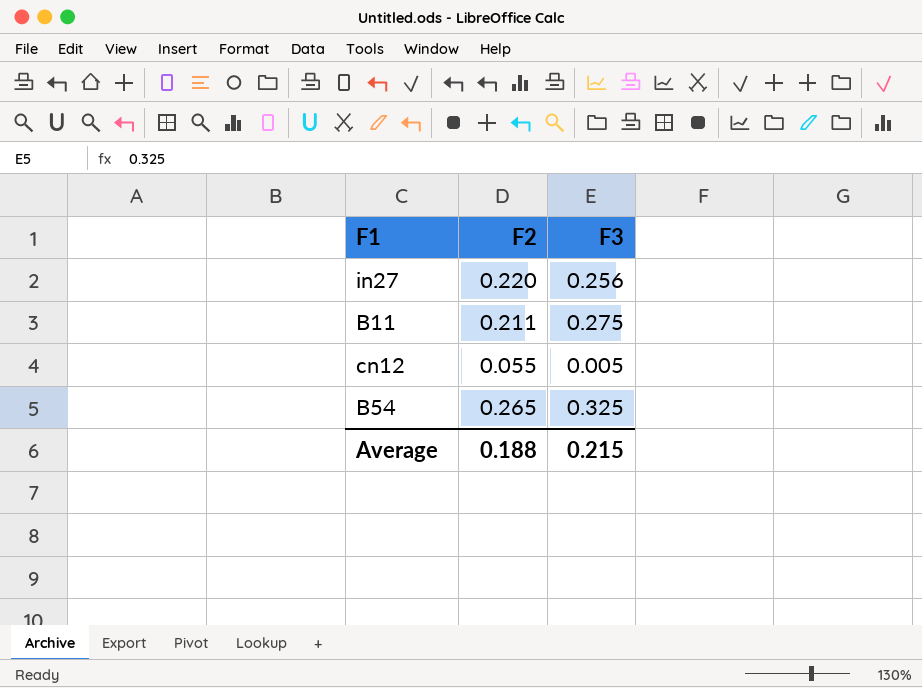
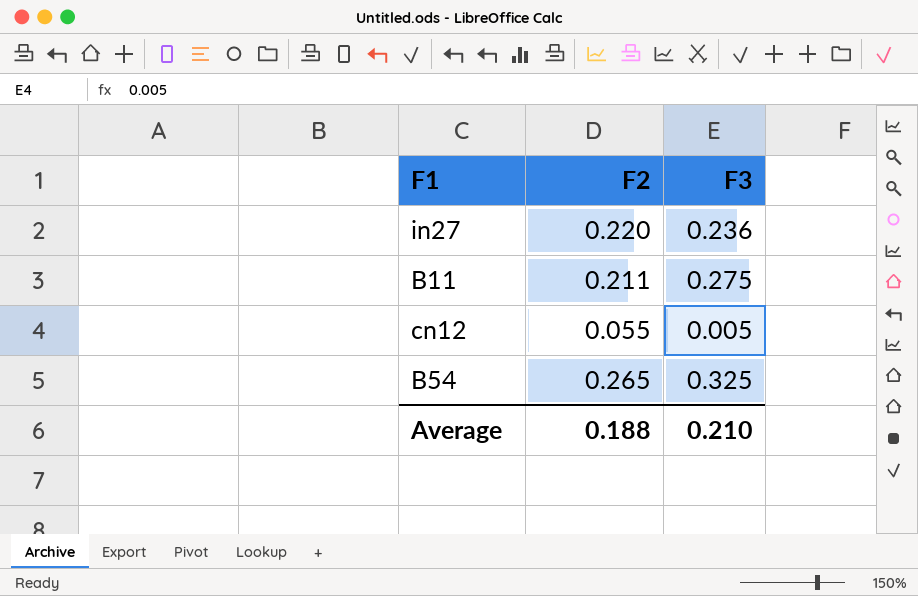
in27 | F3: 0.256 -> 0.236
Average | F3: 0.215 -> 0.210

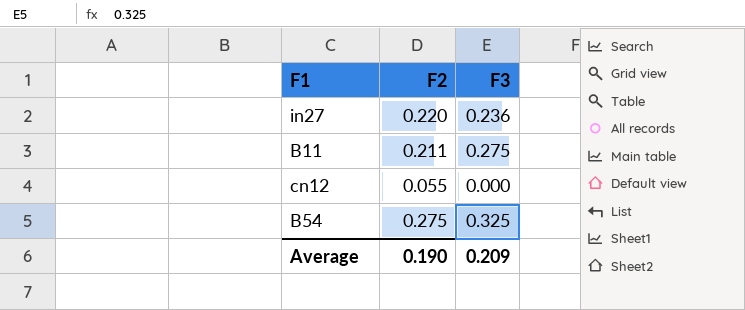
cn12 | F3: 0.005 -> 0.000
B54 | F2: 0.265 -> 0.275
Average | F2: 0.188 -> 0.190
Average | F3: 0.210 -> 0.209

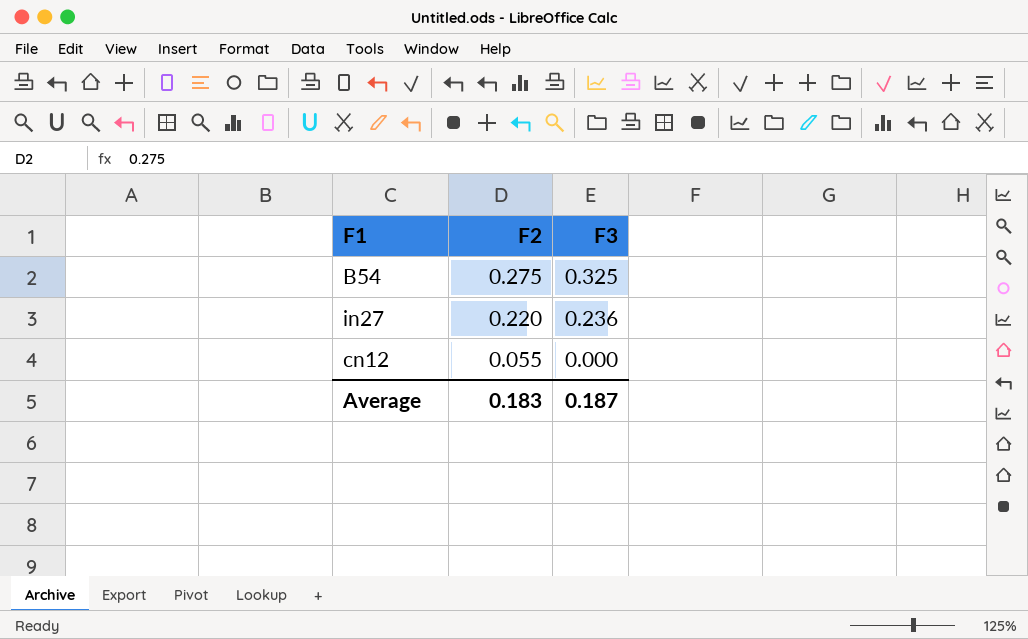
row order: none -> F2 descending
row B11: 0.211 | 0.275 -> none
Average | F2: 0.190 -> 0.183
Average | F3: 0.209 -> 0.187

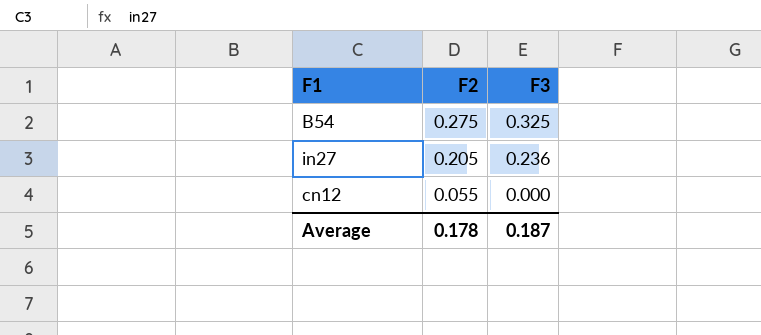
in27 | F2: 0.220 -> 0.205
Average | F2: 0.183 -> 0.178

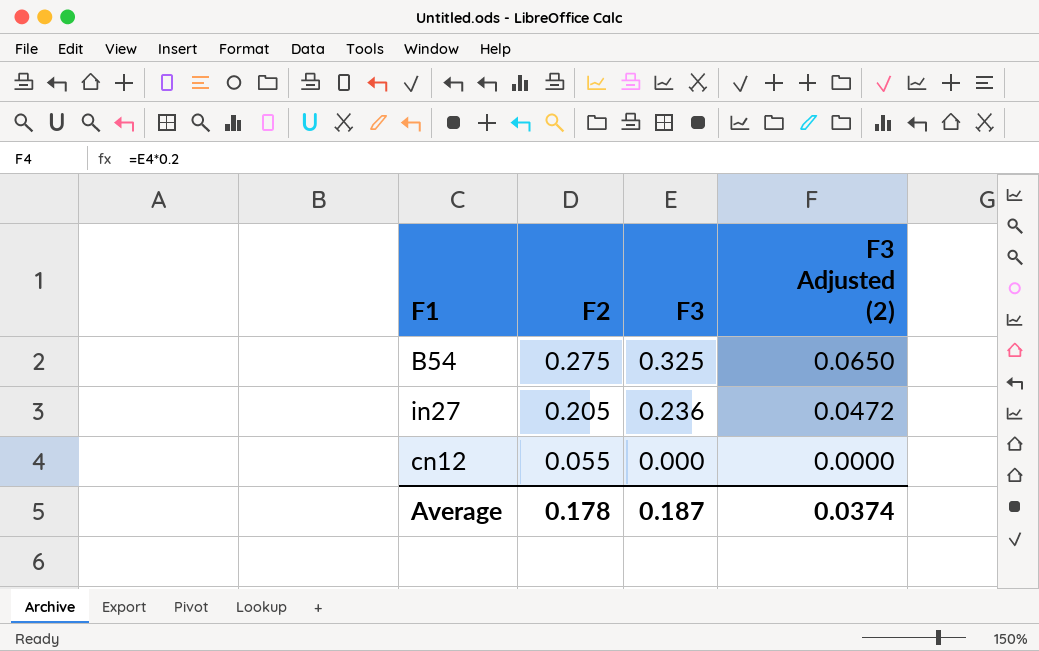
column F3 Adjusted (2) | formula: none -> [F3] * 0.2

